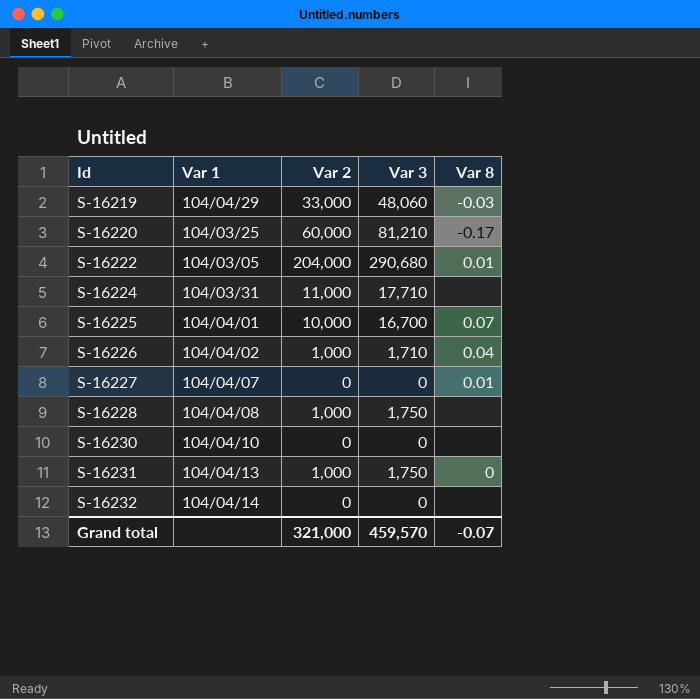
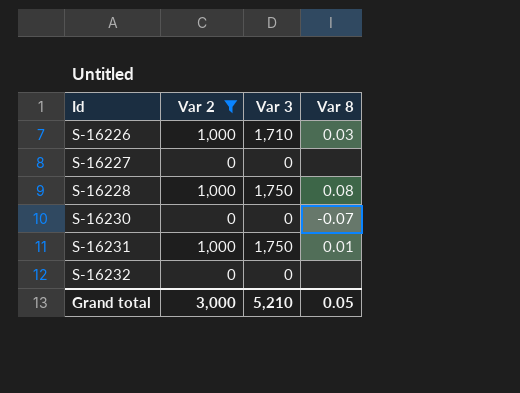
filter: none -> Var 2 <= 1,000
column Var 1 | position: 2 -> none
S-16226 | Var 8: 0.04 -> 0.03
S-16227 | Var 8: 0.01 -> none
S-16228 | Var 8: none -> 0.08
S-16230 | Var 8: none -> -0.07
S-16231 | Var 8: 0 -> 0.01
Grand total | Var 2: 321,000 -> 3,000
Grand total | Var 3: 459,570 -> 5,210
Grand total | Var 8: -0.07 -> 0.05

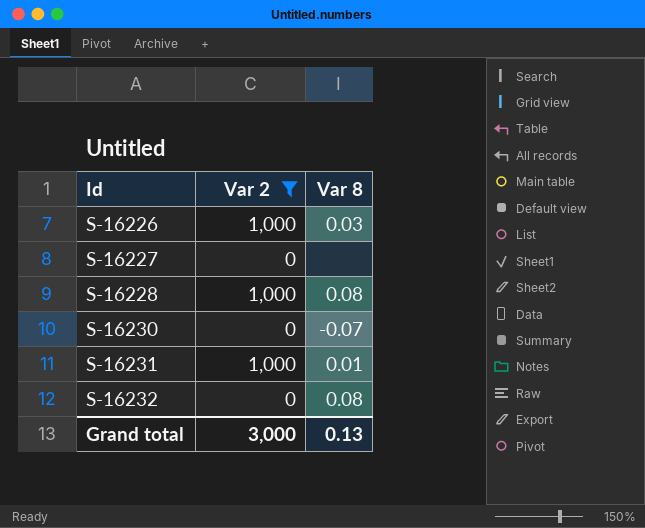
column Var 3 | position: 3 -> none
S-16232 | Var 8: none -> 0.08
Grand total | Var 8: 0.05 -> 0.13

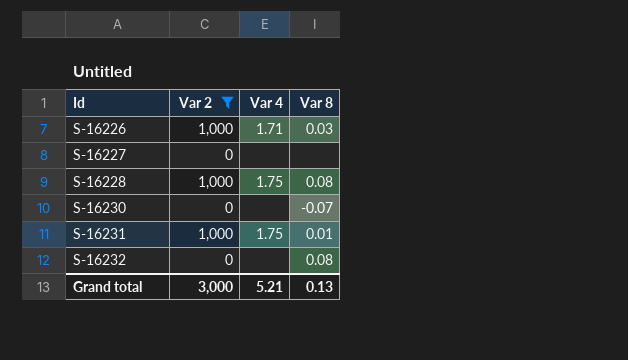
column Var 4 | position: none -> 3

